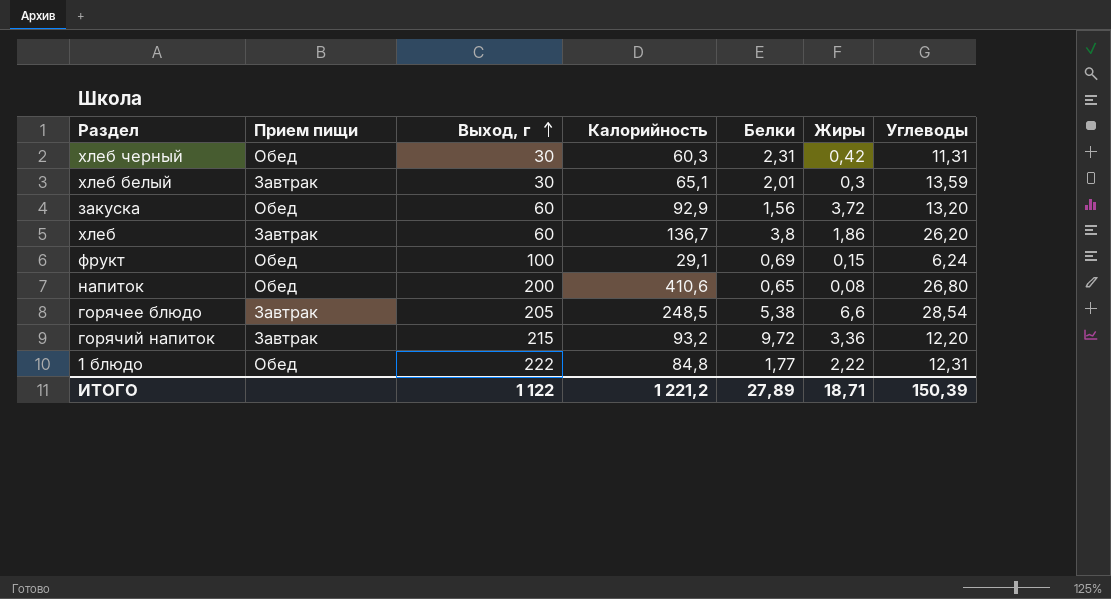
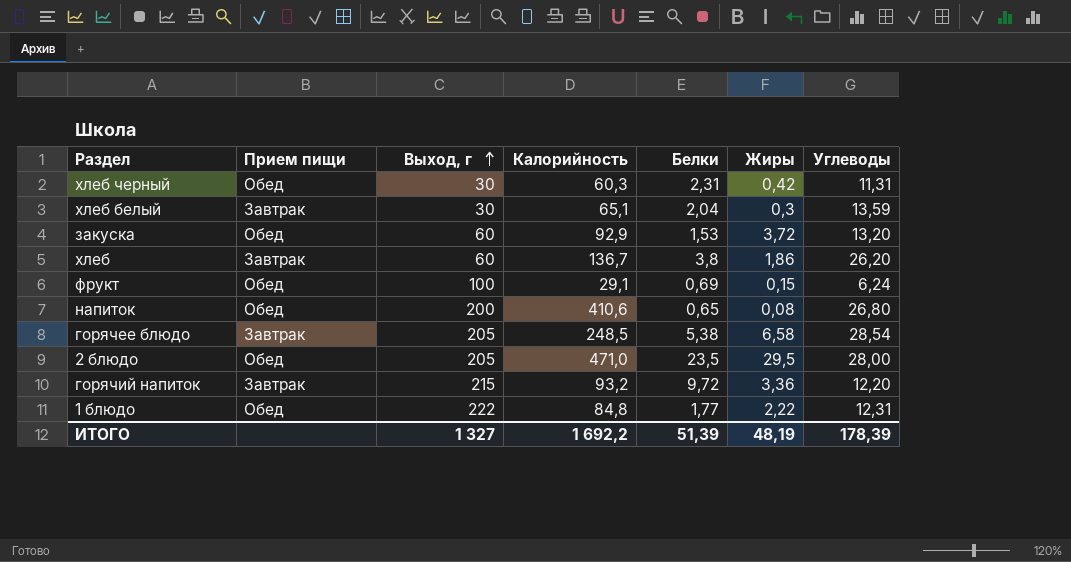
хлеб белый | Белки: 2,01 -> 2,04
закуска | Белки: 1,56 -> 1,53
горячее блюдо | Жиры: 6,6 -> 6,58
row 2 блюдо: none -> Обед | 205 | 471,0 | 23,5 | 29,5 | 28,00
ИТОГО | Выход, г: 1 122 -> 1 327
ИТОГО | Калорийность: 1 221,2 -> 1 692,2
ИТОГО | Белки: 27,89 -> 51,39
ИТОГО | Жиры: 18,71 -> 48,19
ИТОГО | Углеводы: 150,39 -> 178,39

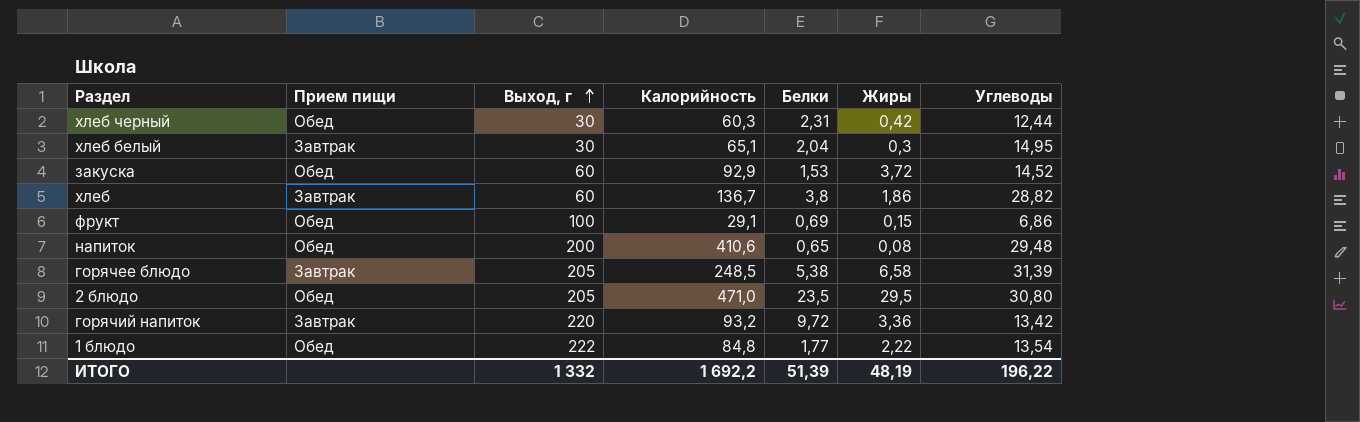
хлеб черный | Углеводы: 11,31 -> 12,44
хлеб белый | Углеводы: 13,59 -> 14,95
закуска | Углеводы: 13,20 -> 14,52
хлеб | Углеводы: 26,20 -> 28,82
фрукт | Углеводы: 6,24 -> 6,86
напиток | Углеводы: 26,80 -> 29,48
горячее блюдо | Углеводы: 28,54 -> 31,39
2 блюдо | Углеводы: 28,00 -> 30,80
горячий напиток | Выход, г: 215 -> 220
горячий напиток | Углеводы: 12,20 -> 13,42
1 блюдо | Углеводы: 12,31 -> 13,54
ИТОГО | Выход, г: 1 327 -> 1 332
ИТОГО | Углеводы: 178,39 -> 196,22

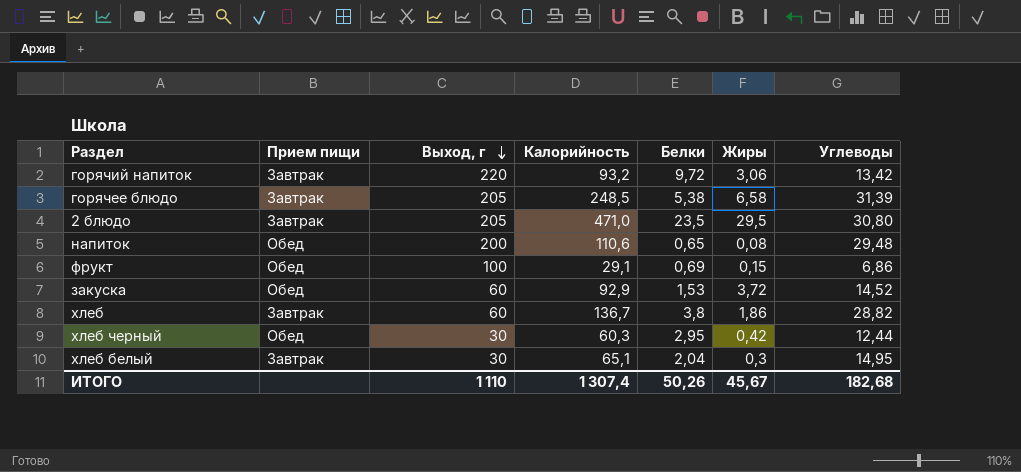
row order: Выход, г ascending -> Выход, г descending
row 1 блюдо: Обед | 222 | 84,8 | 1,77 | 2,22 | 13,54 -> none
горячий напиток | Жиры: 3,36 -> 3,06
2 блюдо | Прием пищи: Обед -> Завтрак
напиток | Калорийность: 410,6 -> 110,6
хлеб черный | Белки: 2,31 -> 2,95
ИТОГО | Выход, г: 1 332 -> 1 110
ИТОГО | Калорийность: 1 692,2 -> 1 307,4
ИТОГО | Белки: 51,39 -> 50,26
ИТОГО | Жиры: 48,19 -> 45,67
ИТОГО | Углеводы: 196,22 -> 182,68

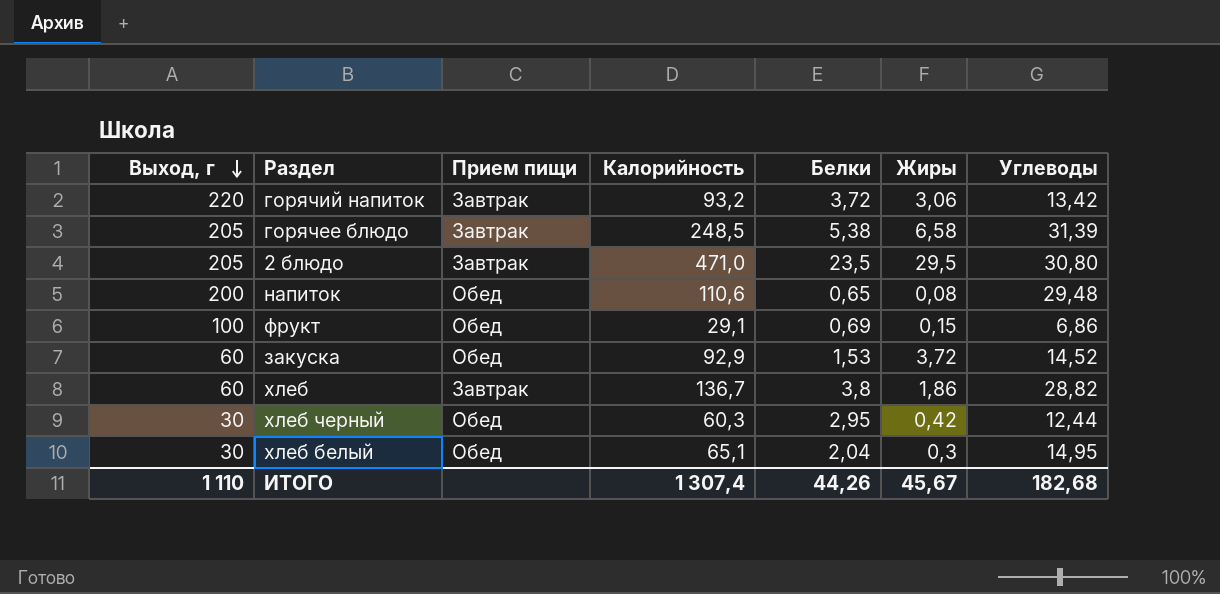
column Выход, г | position: 3 -> 1
горячий напиток | Белки: 9,72 -> 3,72
хлеб белый | Прием пищи: Завтрак -> Обед
ИТОГО | Белки: 50,26 -> 44,26

